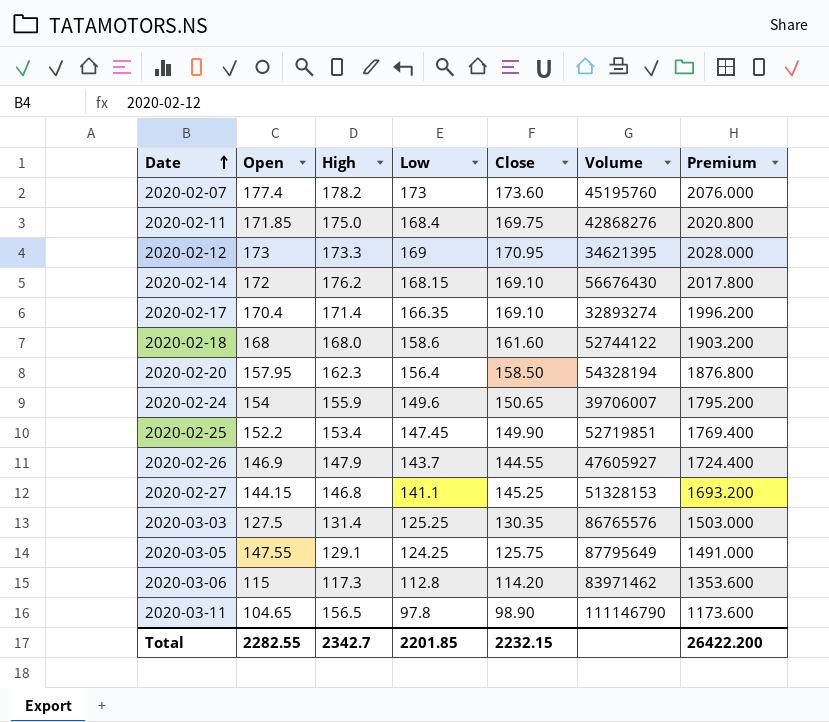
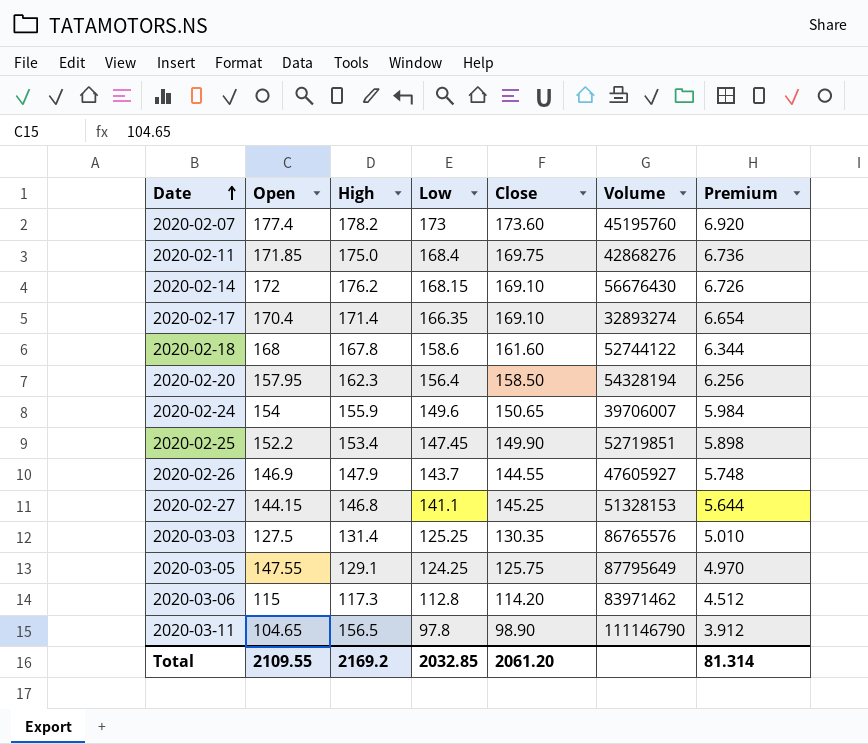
column Premium | formula: [Low] * 12 -> [Low] * 0.04
row 2020-02-12: 173 | 173.3 | 169 | 170.95 | 34621395 | 2028.000 -> none
2020-02-18 | High: 168.0 -> 167.8
Total | Open: 2282.55 -> 2109.55
Total | High: 2342.7 -> 2169.2
Total | Low: 2201.85 -> 2032.85
Total | Close: 2232.15 -> 2061.20
Total | Premium: 26422.200 -> 81.314

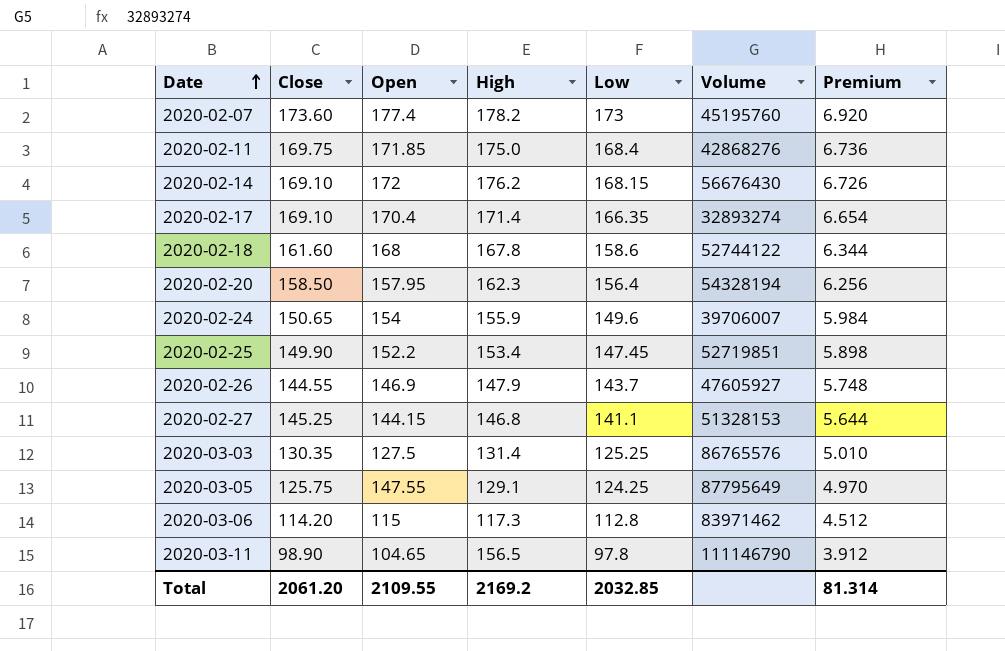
column Close | position: 5 -> 2

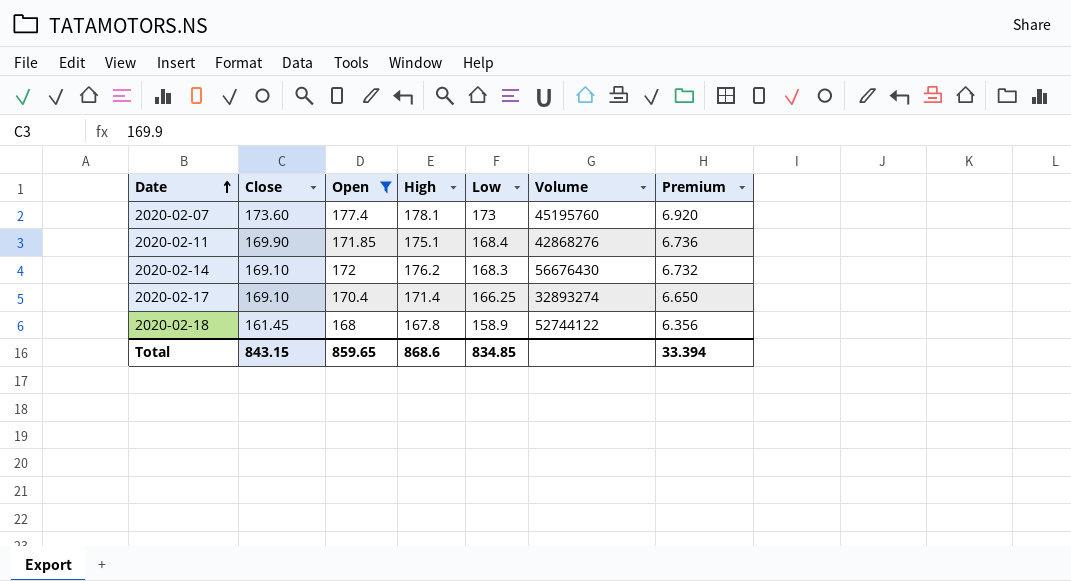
filter: none -> Open >= 168
2020-02-07 | High: 178.2 -> 178.1
2020-02-11 | Close: 169.75 -> 169.90
2020-02-11 | High: 175.0 -> 175.1
2020-02-14 | Low: 168.15 -> 168.3
2020-02-14 | Premium: 6.726 -> 6.732
2020-02-17 | Low: 166.35 -> 166.25
2020-02-17 | Premium: 6.654 -> 6.650
2020-02-18 | Close: 161.60 -> 161.45
2020-02-18 | Low: 158.6 -> 158.9
2020-02-18 | Premium: 6.344 -> 6.356
Total | Close: 2061.20 -> 843.15
Total | Open: 2109.55 -> 859.65
Total | High: 2169.2 -> 868.6
Total | Low: 2032.85 -> 834.85
Total | Premium: 81.314 -> 33.394

